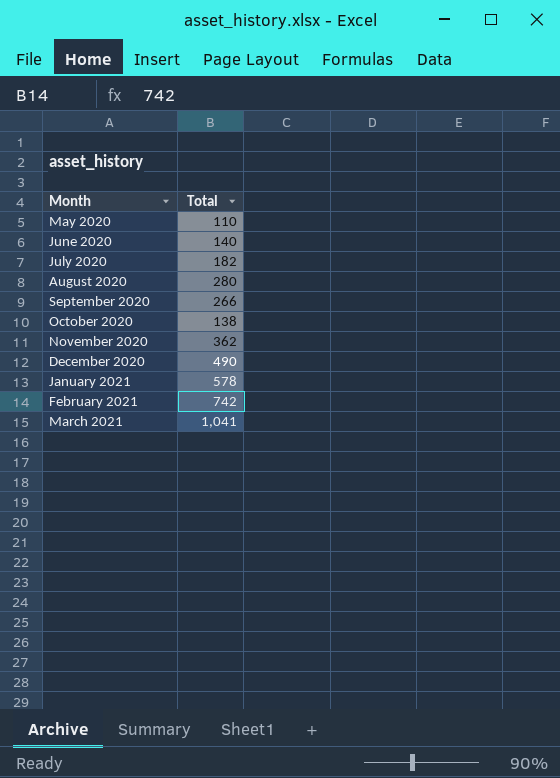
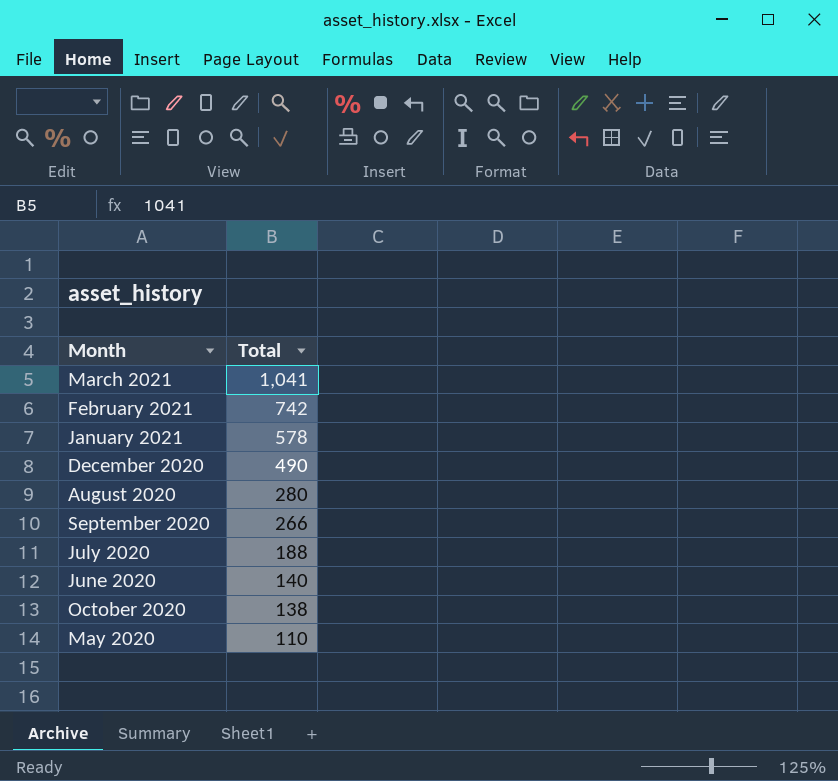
row order: Month ascending -> Total descending
row November 2020: 362 -> none
July 2020 | Total: 182 -> 188

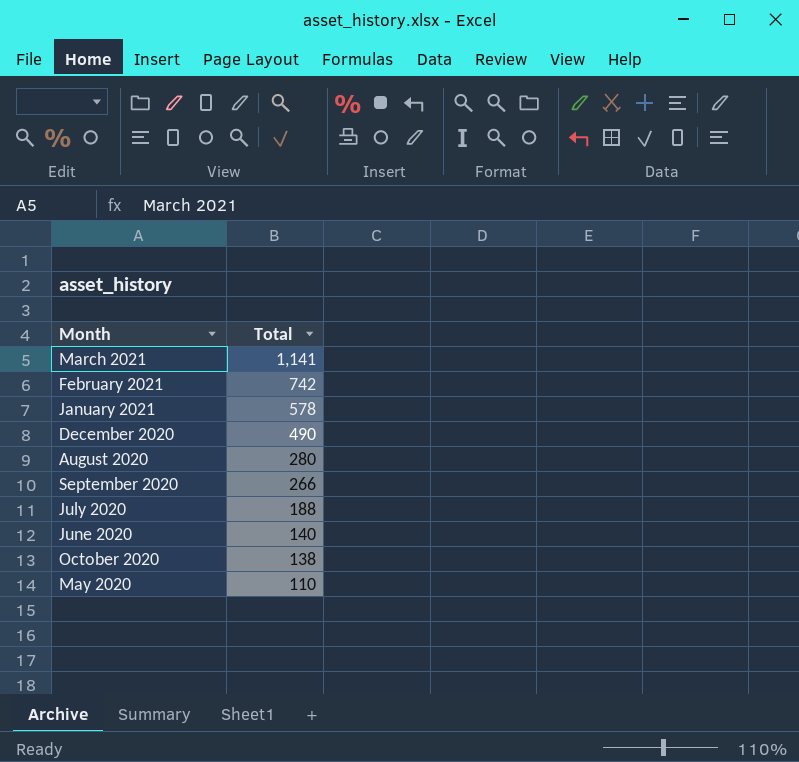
March 2021 | Total: 1,041 -> 1,141

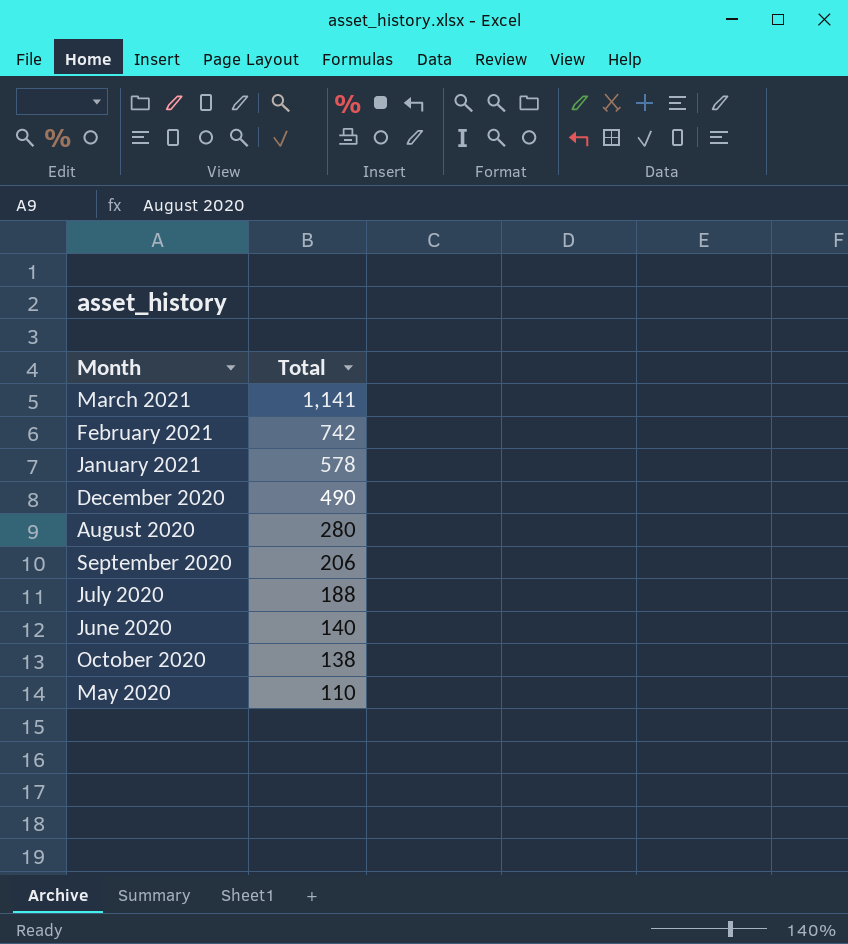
September 2020 | Total: 266 -> 206

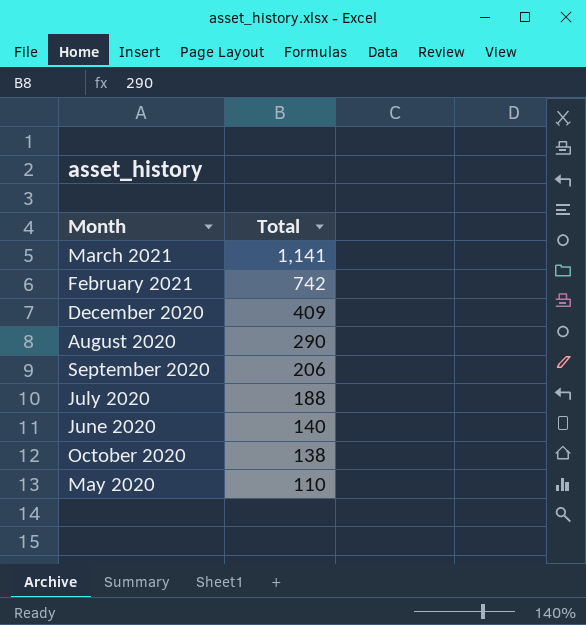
row January 2021: 578 -> none
December 2020 | Total: 490 -> 409
August 2020 | Total: 280 -> 290

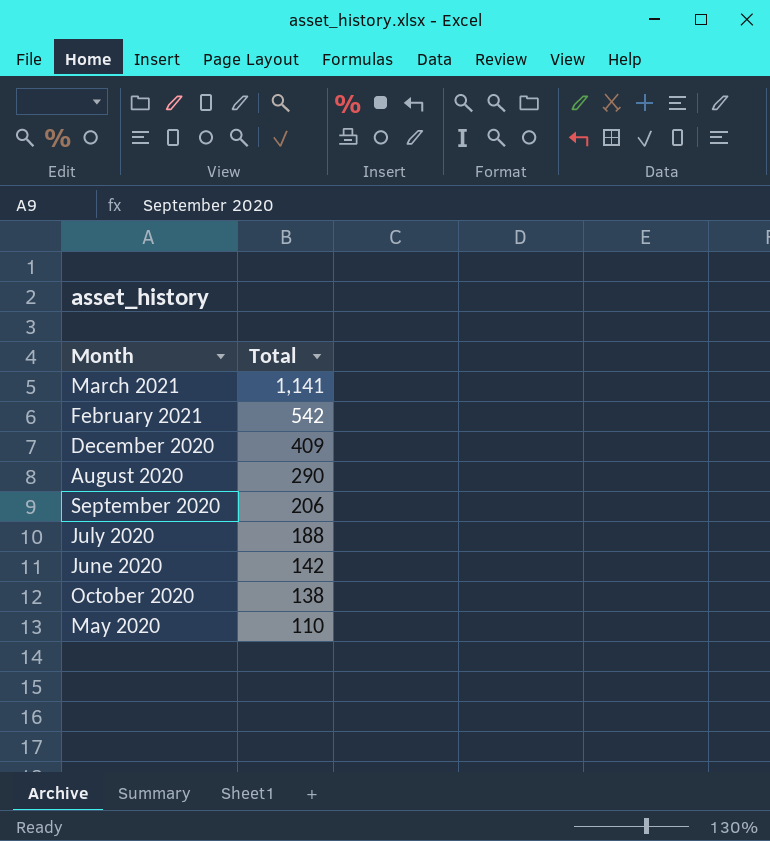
February 2021 | Total: 742 -> 542
June 2020 | Total: 140 -> 142

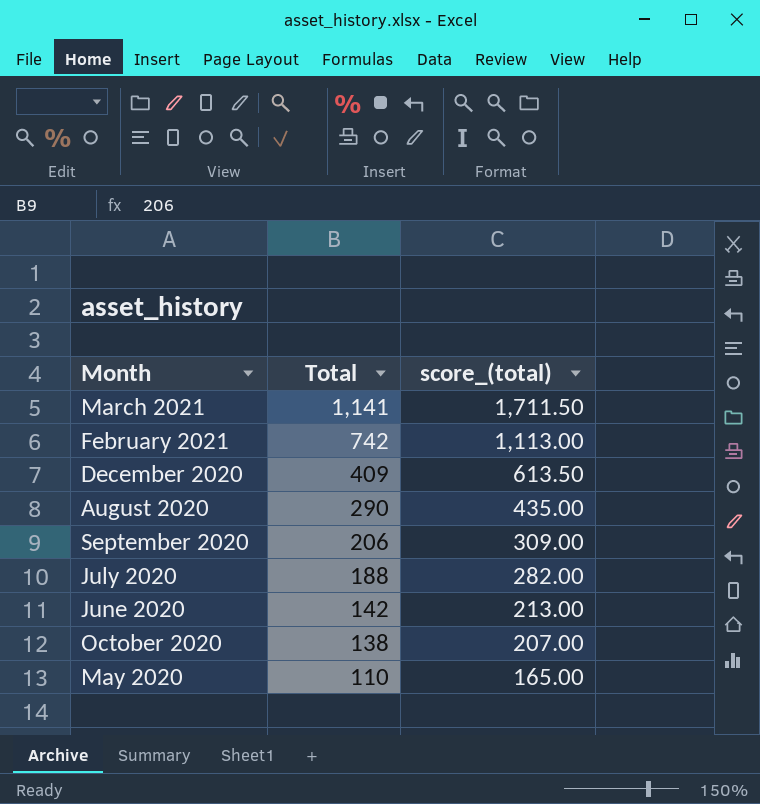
column score_(total) | formula: none -> [Total] * 1.5
February 2021 | Total: 542 -> 742

